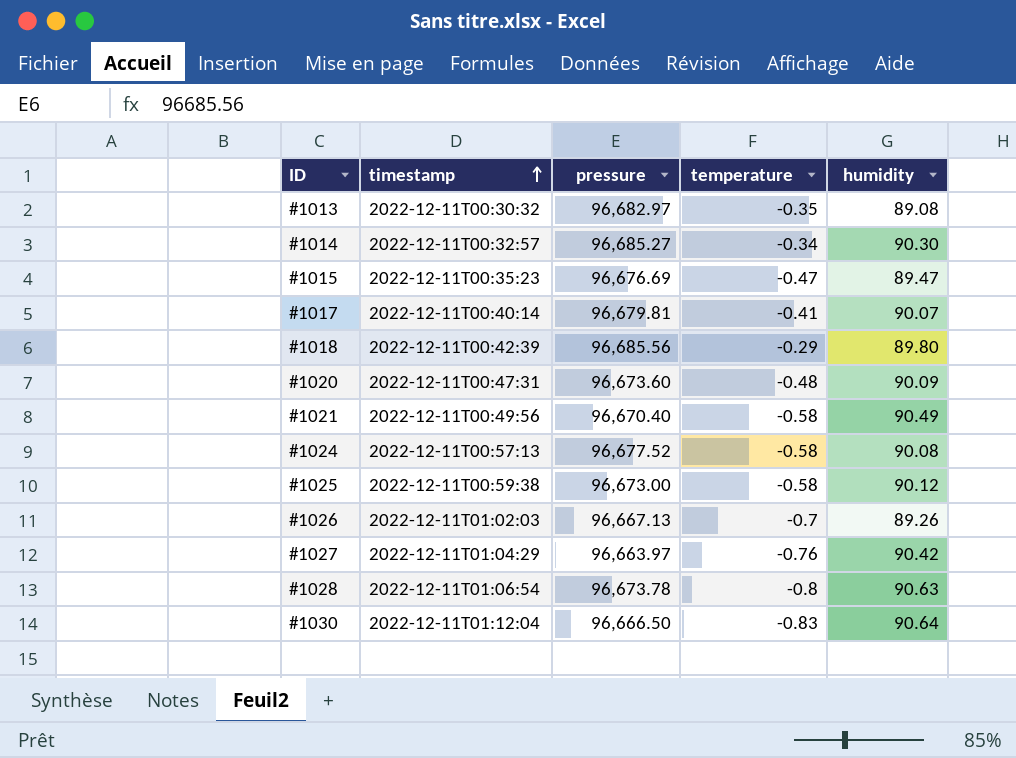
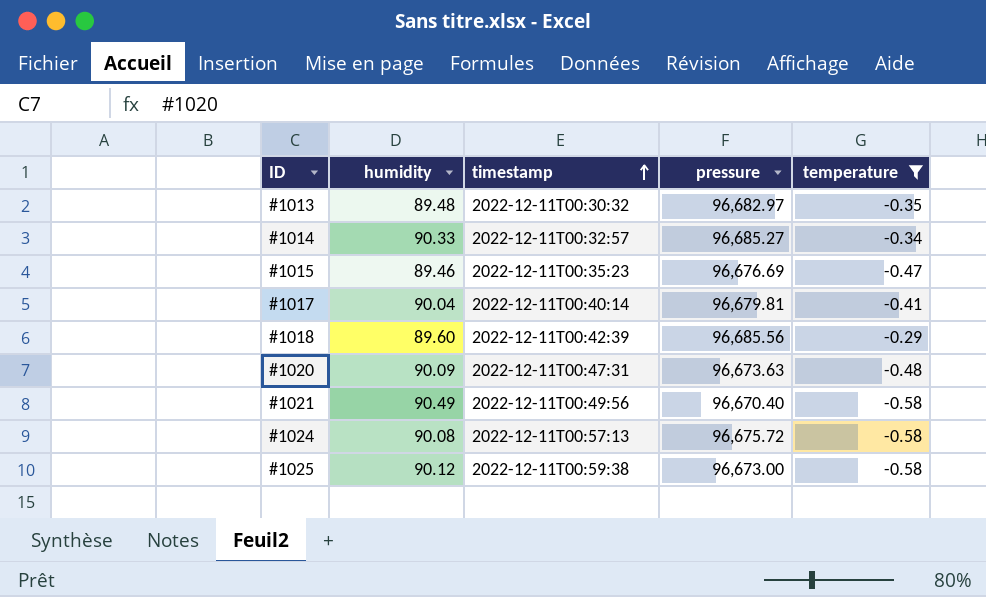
filter: none -> temperature >= -0.58
column humidity | position: 5 -> 2
#1013 | humidity: 89.08 -> 89.48
#1014 | humidity: 90.30 -> 90.33
#1015 | humidity: 89.47 -> 89.46
#1017 | humidity: 90.07 -> 90.04
#1018 | humidity: 89.80 -> 89.60
#1020 | pressure: 96,673.60 -> 96,673.63
#1024 | pressure: 96,677.52 -> 96,675.72

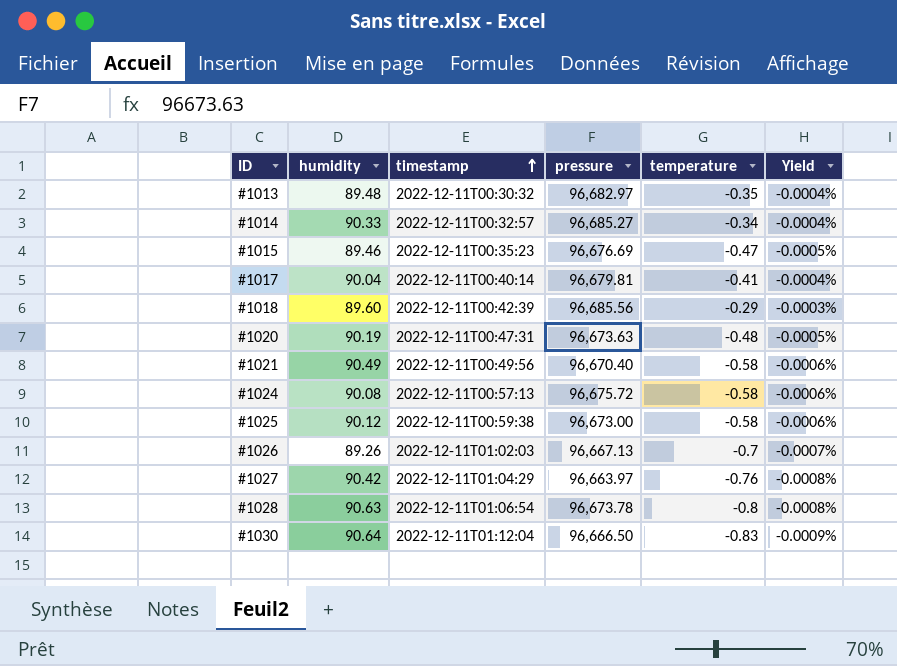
filter: temperature >= -0.58 -> none
column Yield | formula: none -> [temperature] / [pressure]
#1020 | humidity: 90.09 -> 90.19

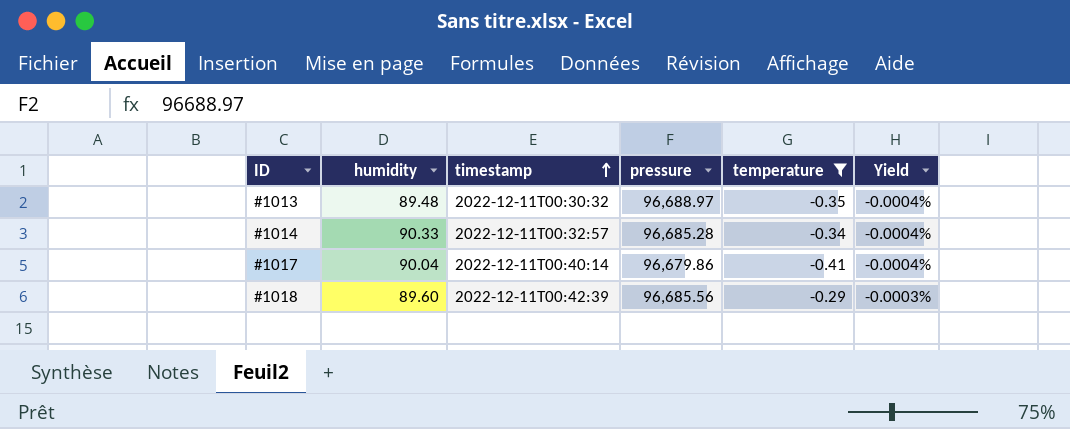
filter: none -> temperature >= -0.41
#1013 | pressure: 96,682.97 -> 96,688.97
#1014 | pressure: 96,685.27 -> 96,685.28
#1017 | pressure: 96,679.81 -> 96,679.86

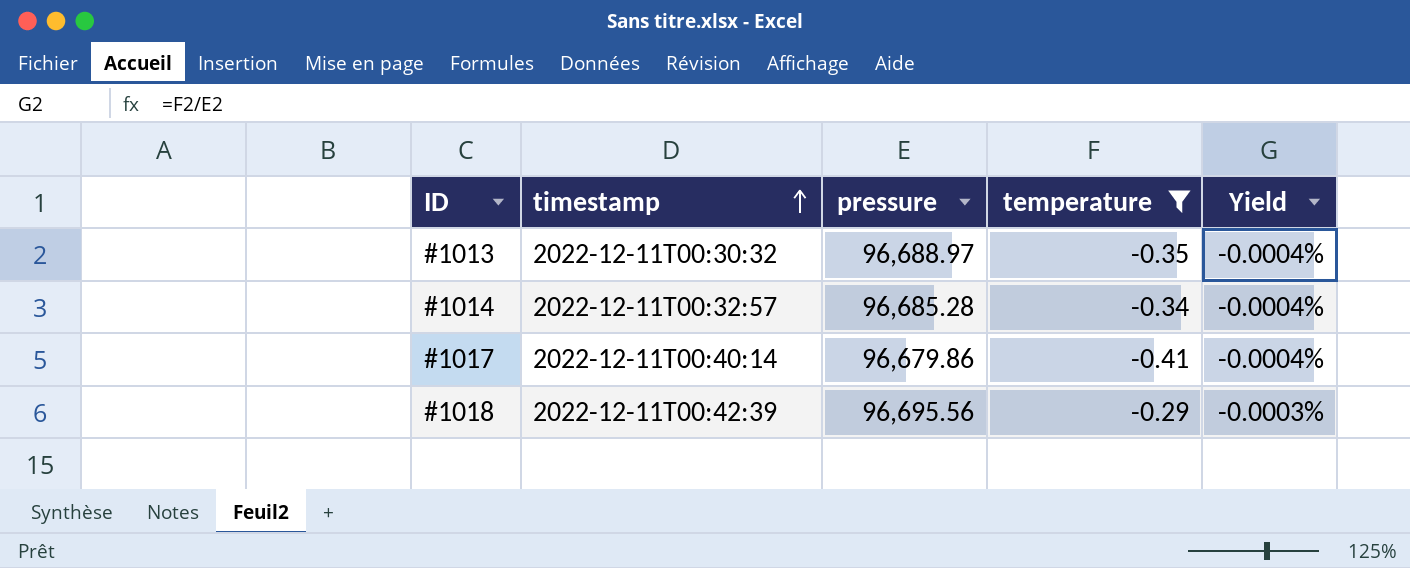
column humidity | position: 2 -> none
#1018 | pressure: 96,685.56 -> 96,695.56

